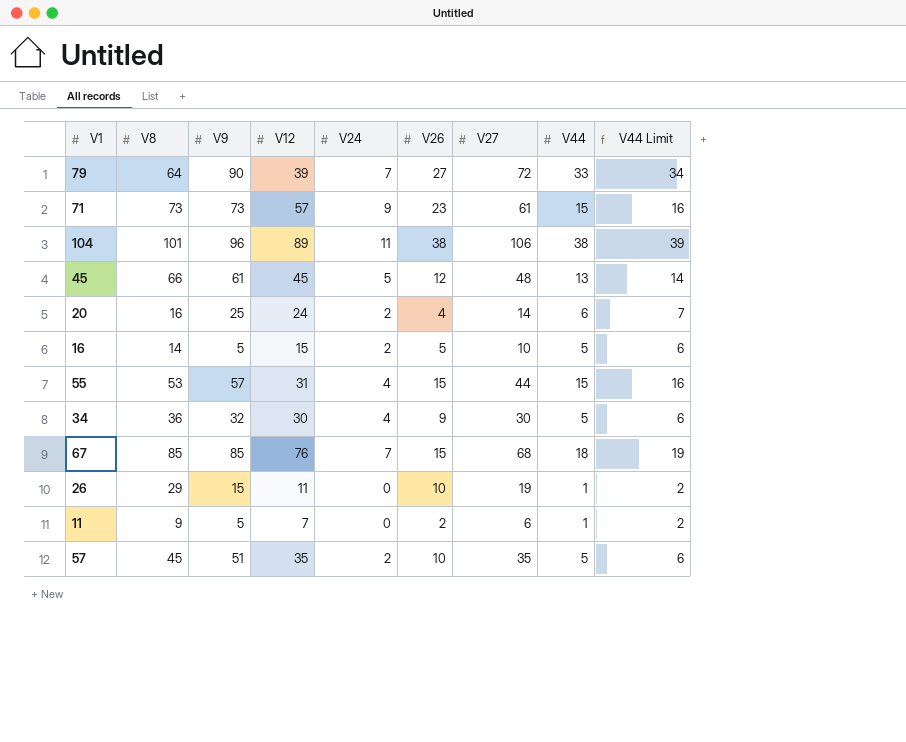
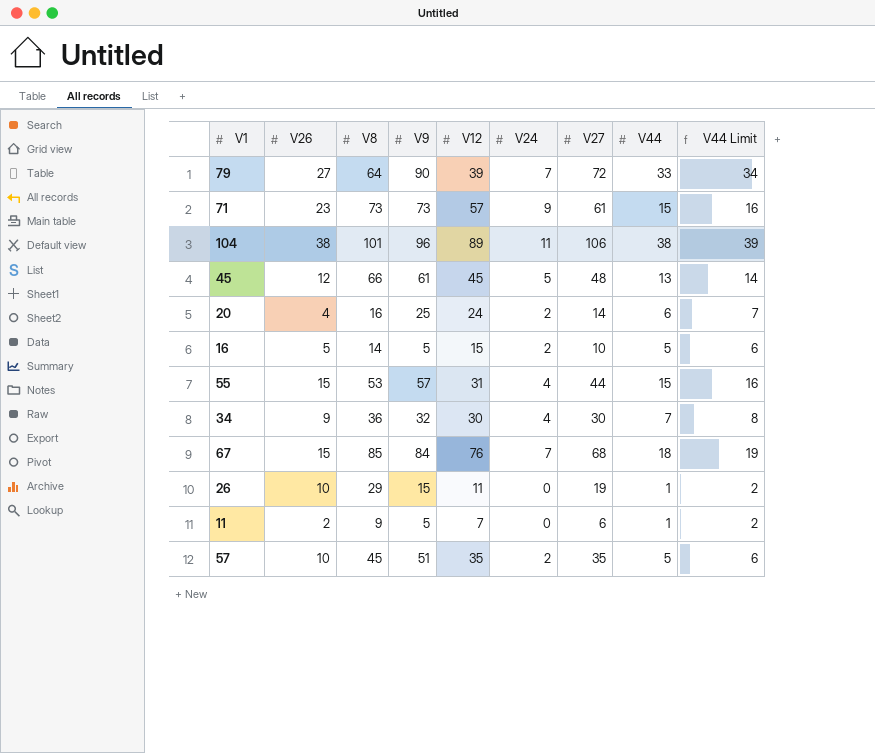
column V26 | position: 6 -> 2
34 | V44: 5 -> 7
34 | V44 Limit: 6 -> 8
67 | V9: 85 -> 84

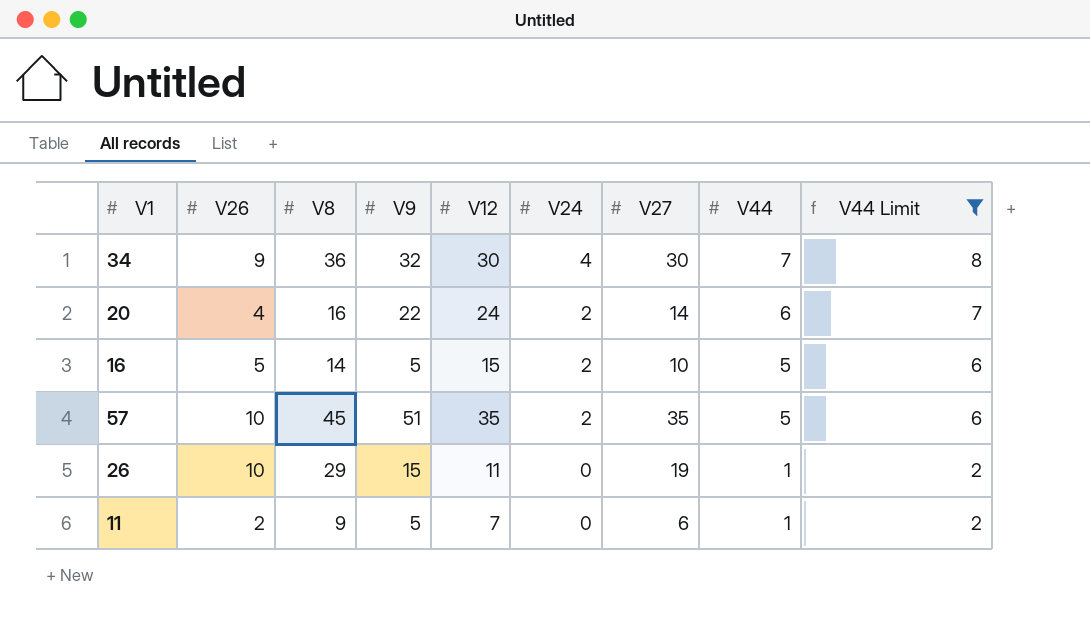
filter: none -> V44 Limit <= 8
row order: none -> V24 descending
20 | V9: 25 -> 22

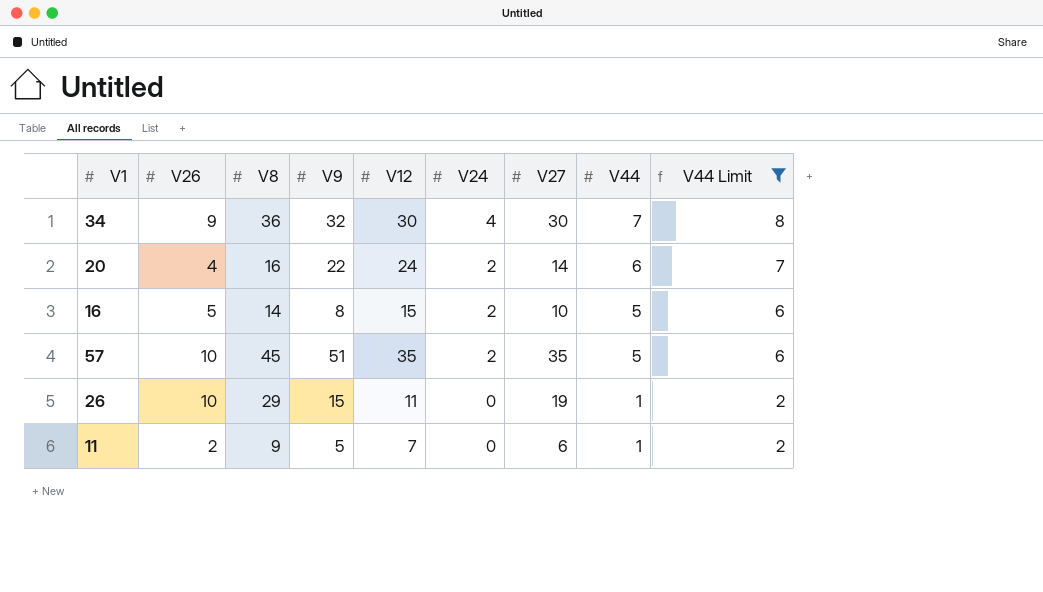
16 | V9: 5 -> 8

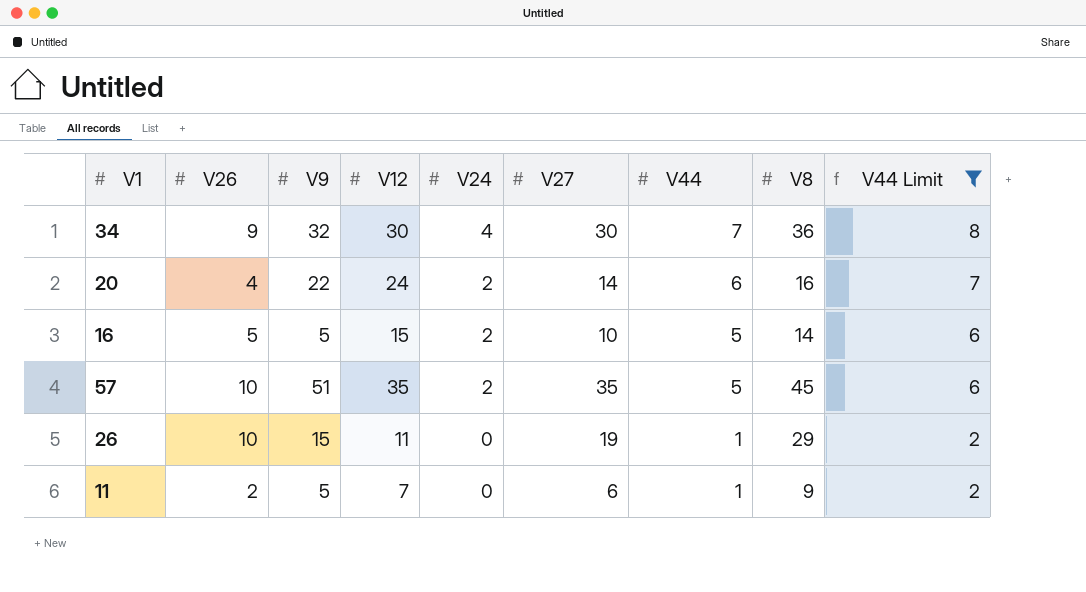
column V8 | position: 3 -> 8
16 | V9: 8 -> 5

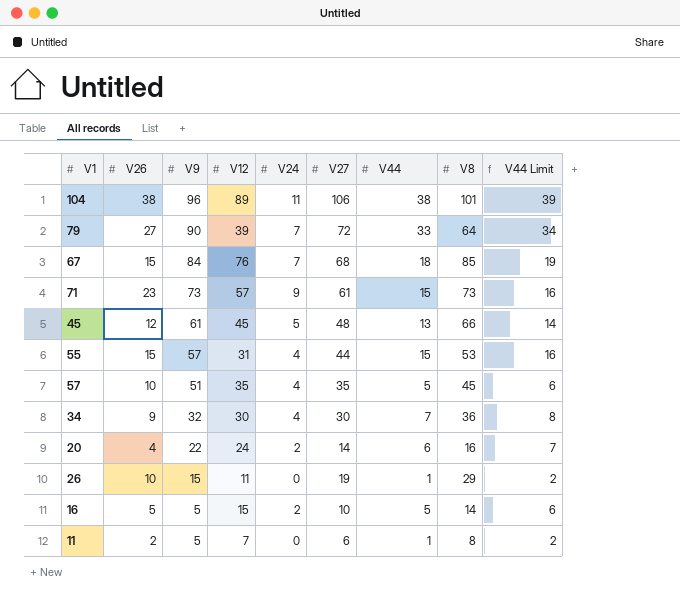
filter: V44 Limit <= 8 -> none
row order: V24 descending -> V9 descending
57 | V24: 2 -> 4
11 | V8: 9 -> 8

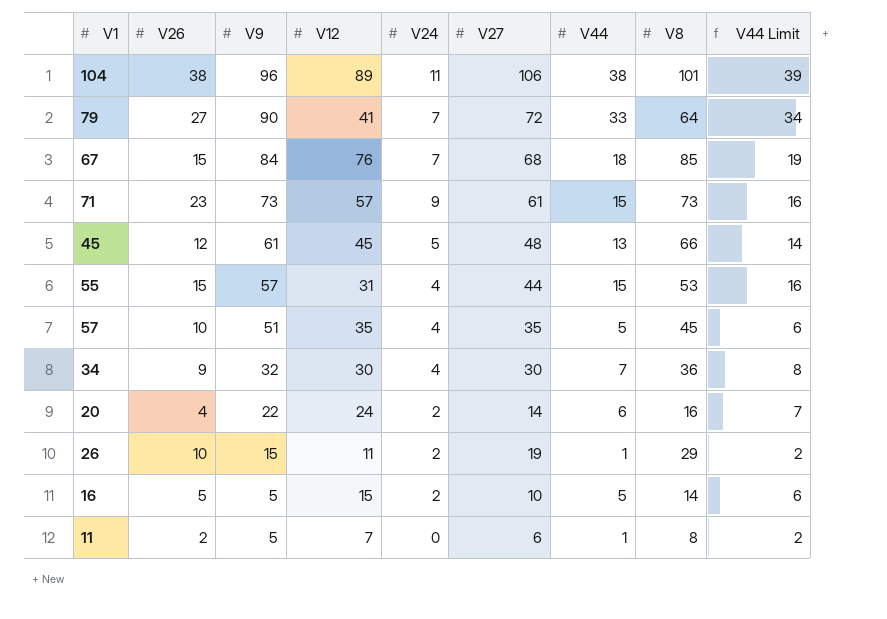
79 | V12: 39 -> 41
26 | V24: 0 -> 2

